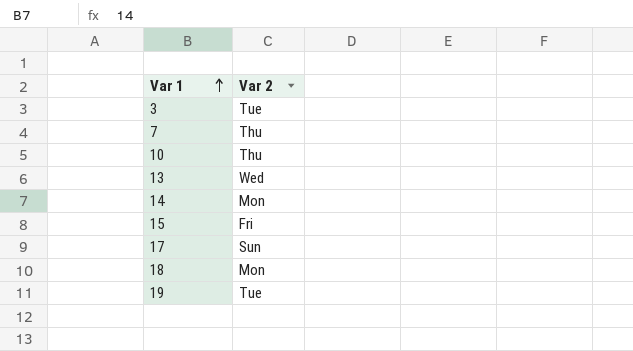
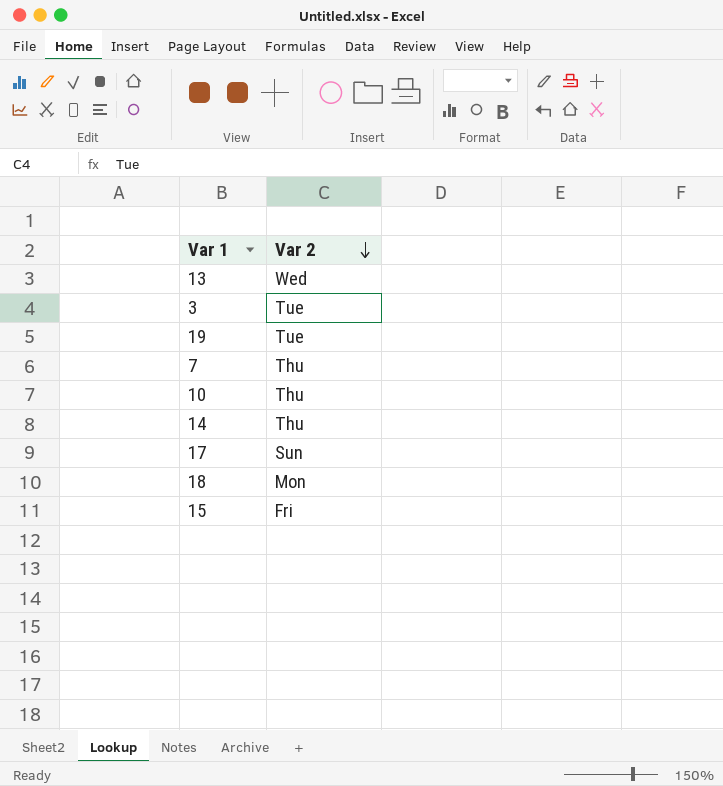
row order: Var 1 ascending -> Var 2 descending
14 | Var 2: Mon -> Thu

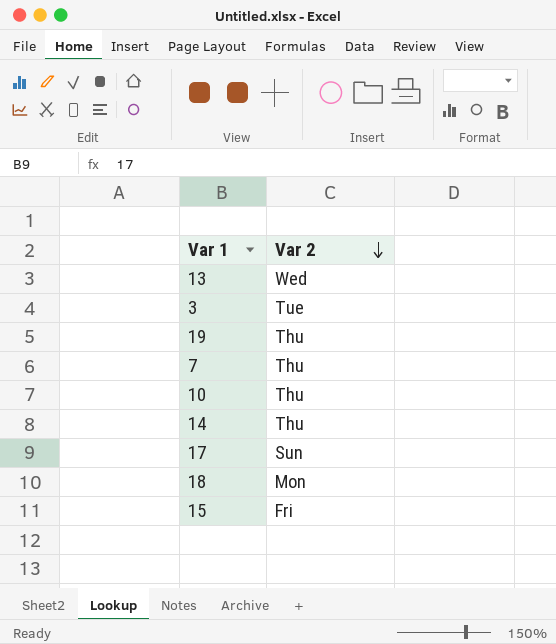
19 | Var 2: Tue -> Thu

